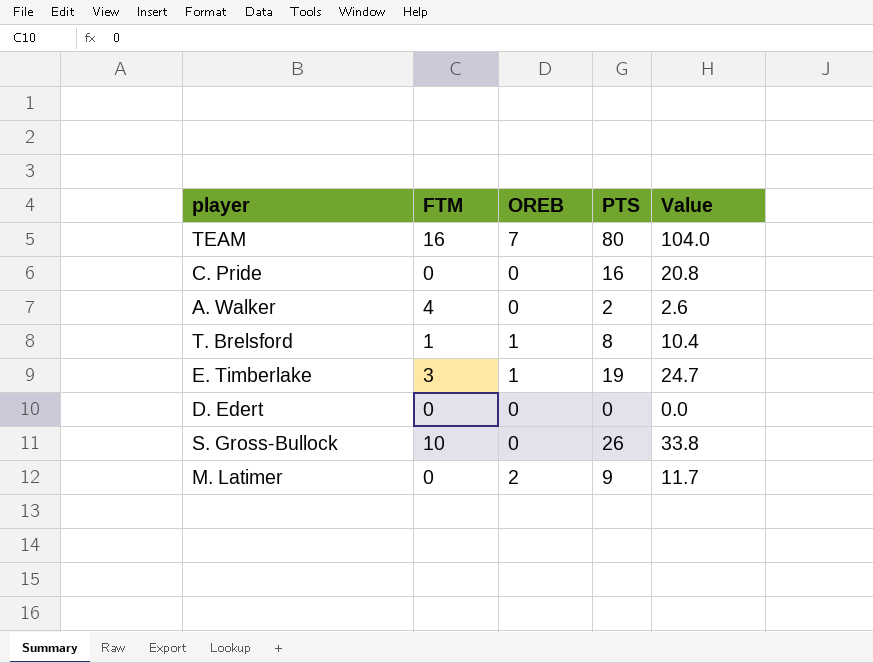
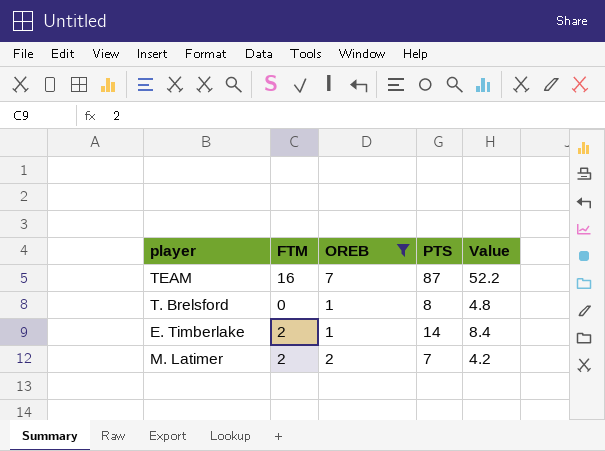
filter: none -> OREB != 0
column Value | formula: [PTS] * 1.3 -> [PTS] * 0.6
TEAM | PTS: 80 -> 87
T. Brelsford | FTM: 1 -> 0
E. Timberlake | FTM: 3 -> 2
E. Timberlake | PTS: 19 -> 14
M. Latimer | FTM: 0 -> 2
M. Latimer | PTS: 9 -> 7

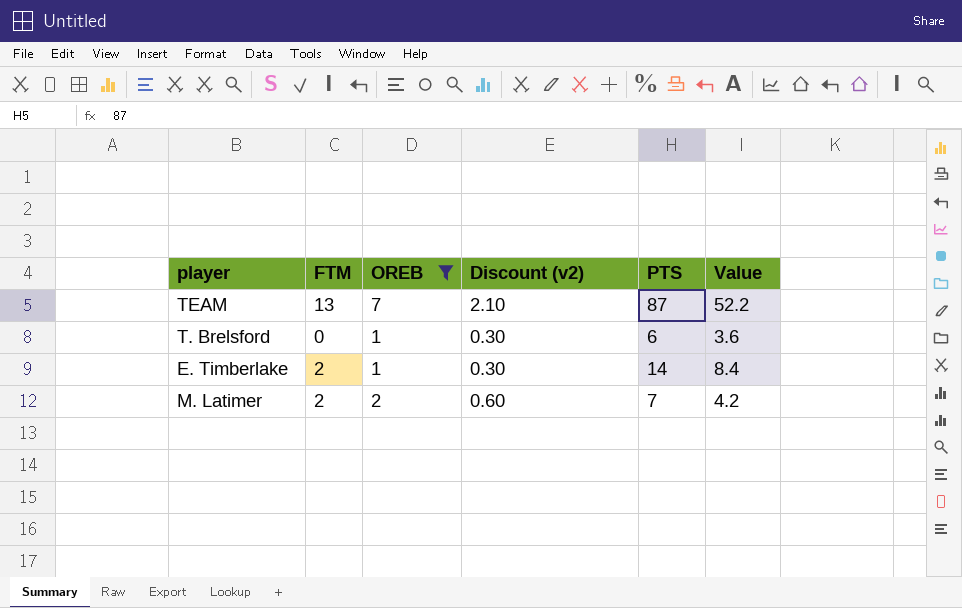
column Discount (v2) | formula: none -> [OREB] * 0.3
TEAM | FTM: 16 -> 13
T. Brelsford | PTS: 8 -> 6
T. Brelsford | Value: 4.8 -> 3.6

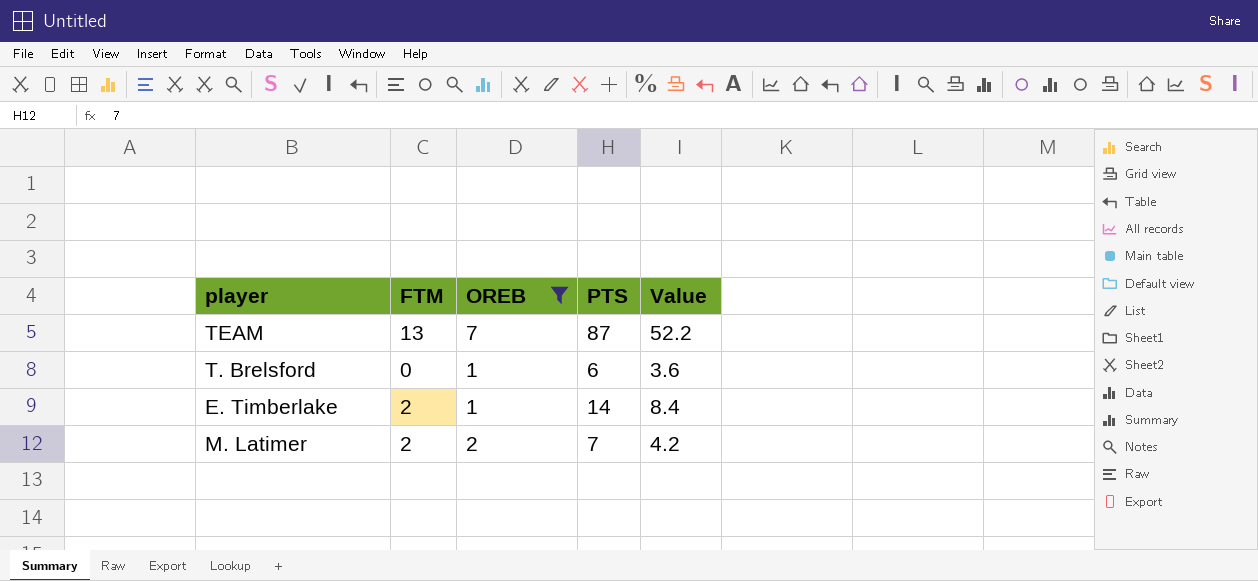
column Discount (v2) | formula: [OREB] * 0.3 -> none

